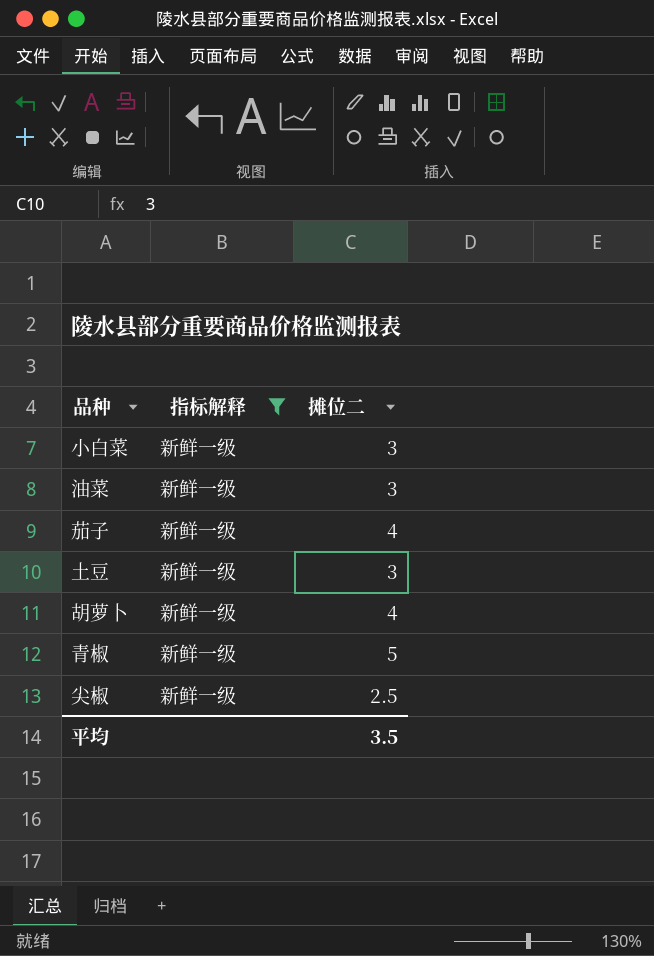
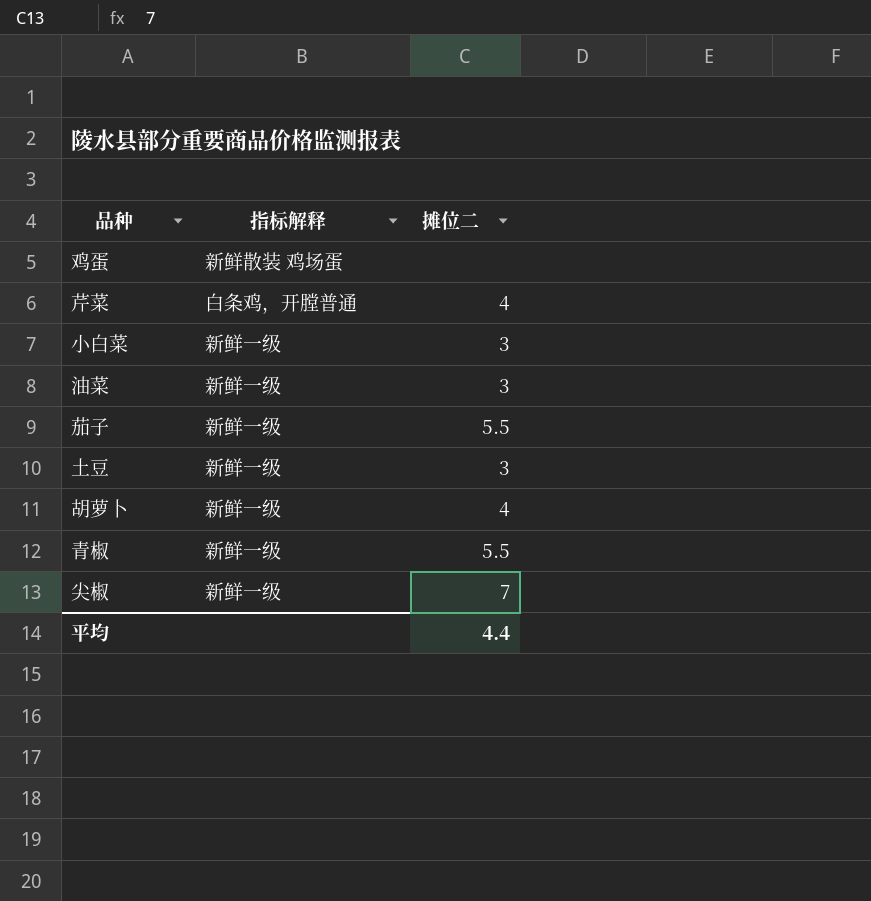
filter: 指标解释 = 新鲜一级 -> none
茄子 | 摊位二: 4 -> 5.5
青椒 | 摊位二: 5 -> 5.5
尖椒 | 摊位二: 2.5 -> 7
平均 | 摊位二: 3.5 -> 4.4

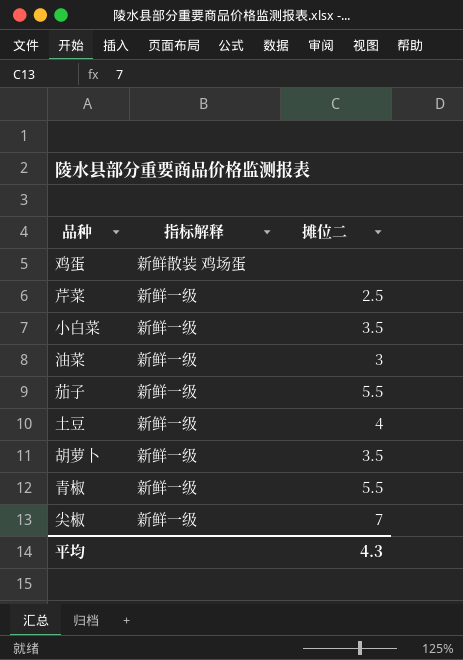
芹菜 | 指标解释: 白条鸡，开膛普通 -> 新鲜一级
芹菜 | 摊位二: 4 -> 2.5
小白菜 | 摊位二: 3 -> 3.5
土豆 | 摊位二: 3 -> 4
胡萝卜 | 摊位二: 4 -> 3.5
平均 | 摊位二: 4.4 -> 4.3

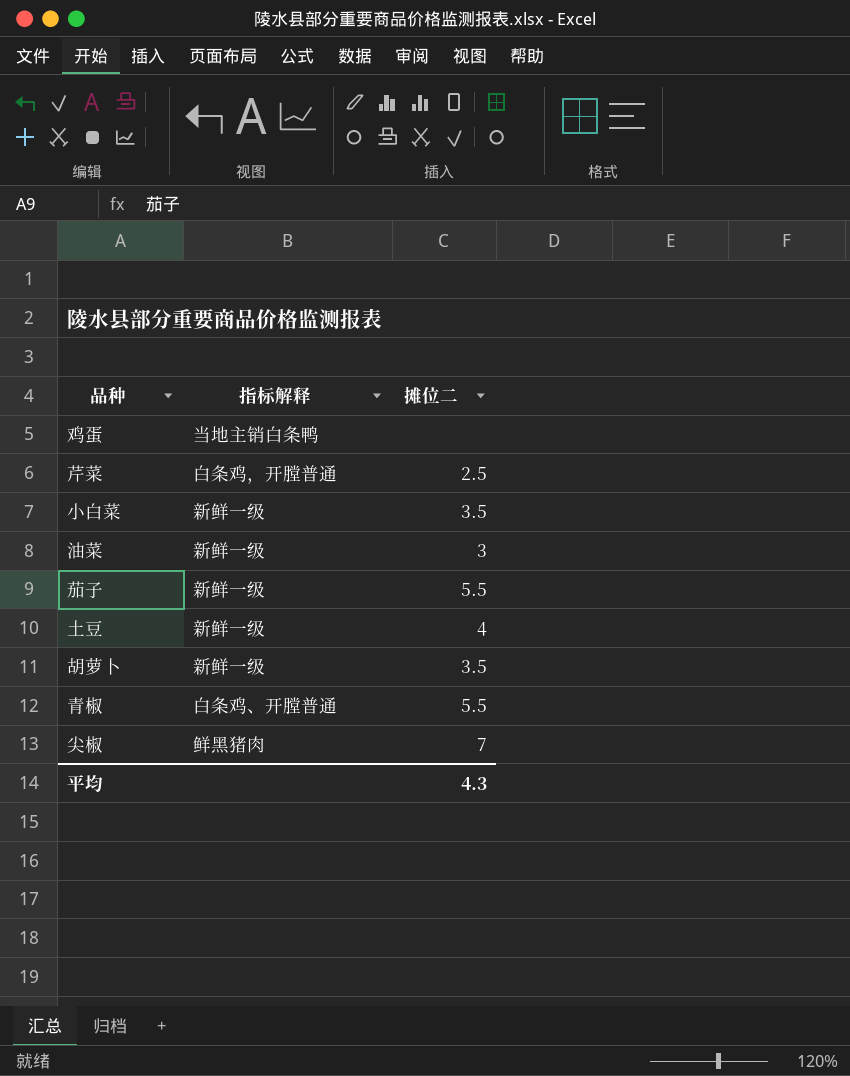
鸡蛋 | 指标解释: 新鲜散装 鸡场蛋 -> 当地主销白条鸭
芹菜 | 指标解释: 新鲜一级 -> 白条鸡，开膛普通
青椒 | 指标解释: 新鲜一级 -> 白条鸡、开膛普通
尖椒 | 指标解释: 新鲜一级 -> 鲜黑猪肉

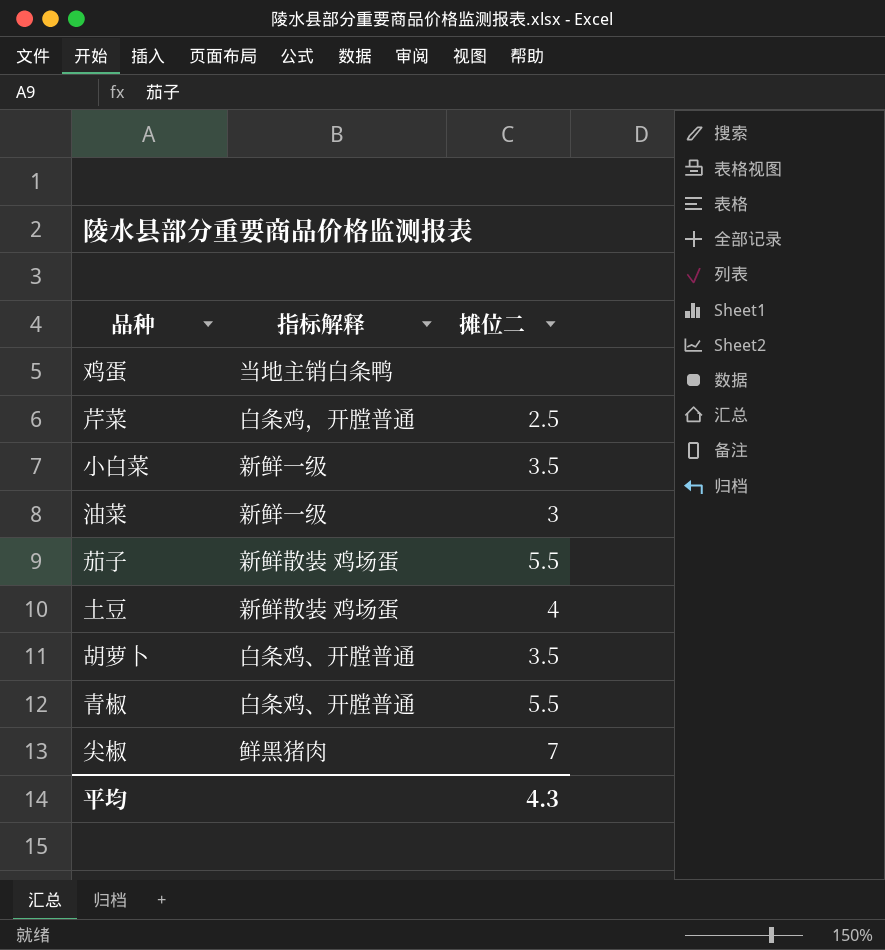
茄子 | 指标解释: 新鲜一级 -> 新鲜散装 鸡场蛋
土豆 | 指标解释: 新鲜一级 -> 新鲜散装 鸡场蛋
胡萝卜 | 指标解释: 新鲜一级 -> 白条鸡、开膛普通

